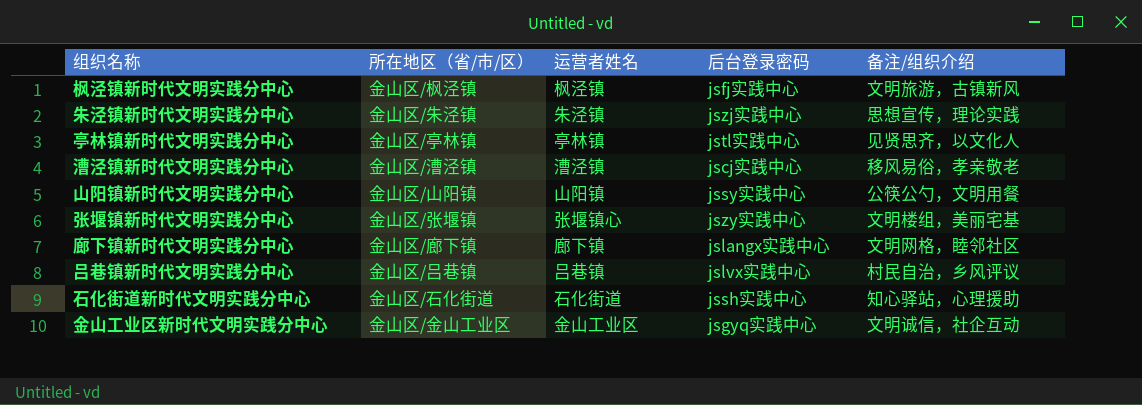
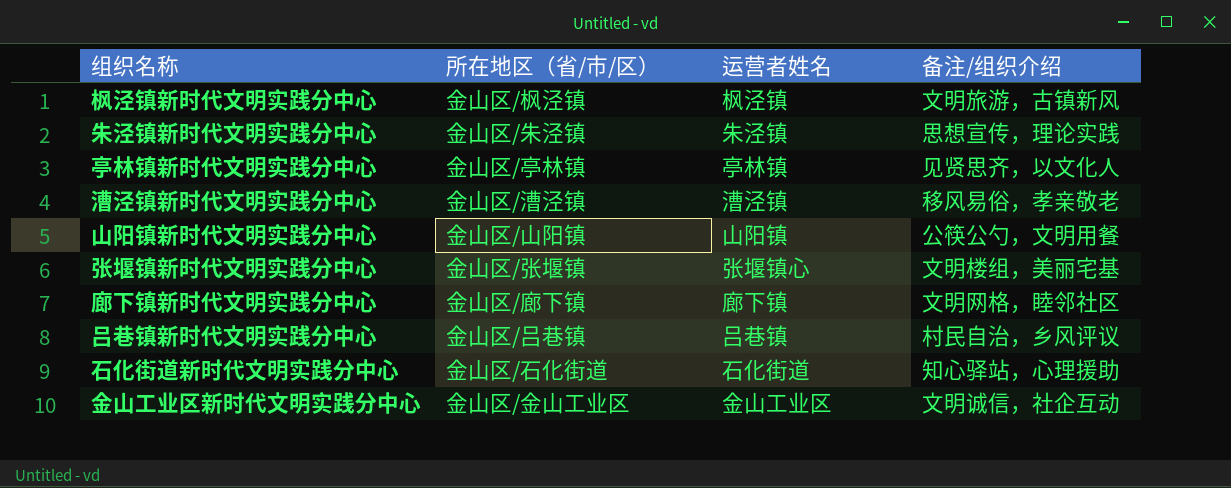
column 后台登录密码 | position: 4 -> none

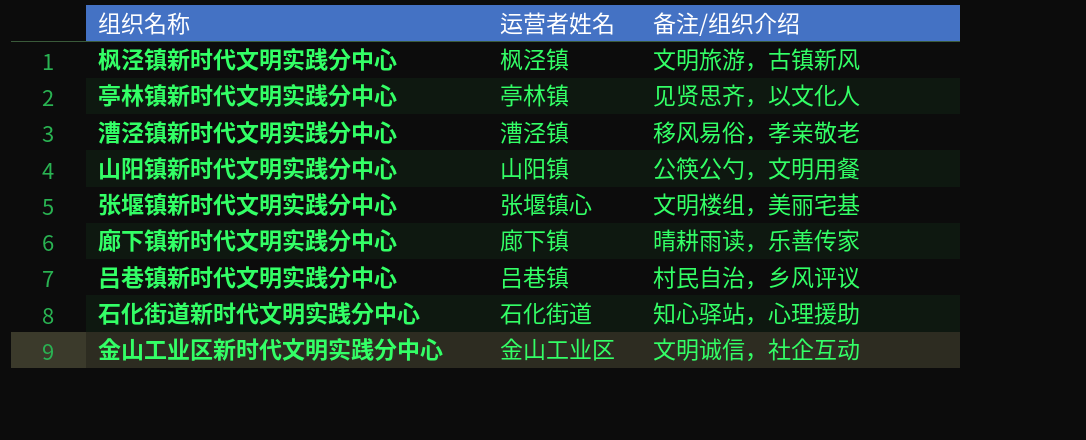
column 所在地区（省/市/区） | position: 2 -> none
row 朱泾镇新时代文明实践分中心: 金山区/朱泾镇 | 朱泾镇 | 思想宣传，理论实践 -> none
廊下镇新时代文明实践分中心 | 备注/组织介绍: 文明网格，睦邻社区 -> 晴耕雨读，乐善传家

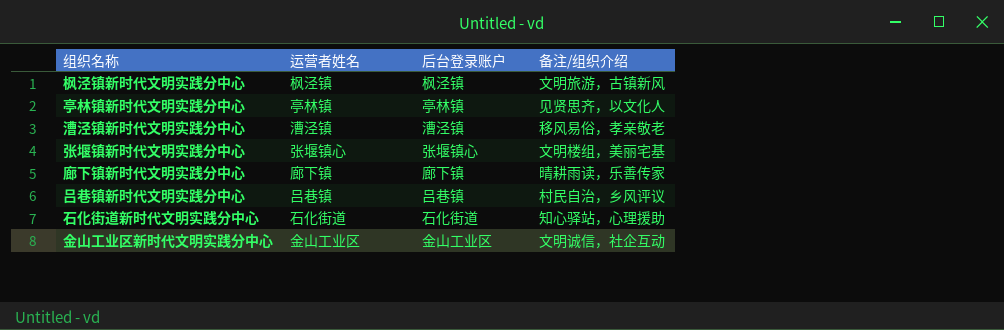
column 后台登录账户 | position: none -> 3
row 山阳镇新时代文明实践分中心: 山阳镇 | 公筷公勺，文明用餐 -> none

